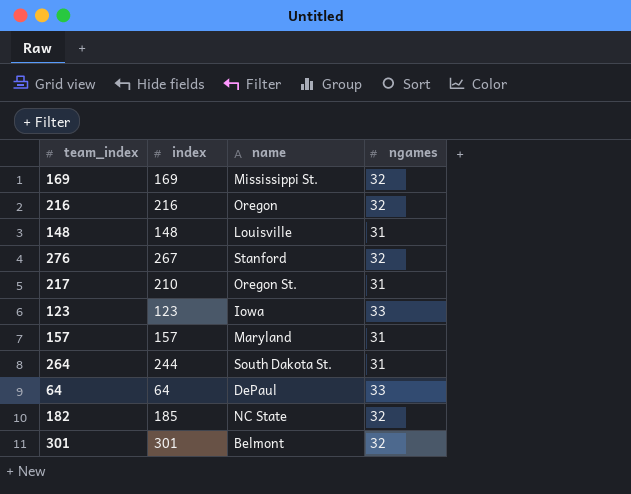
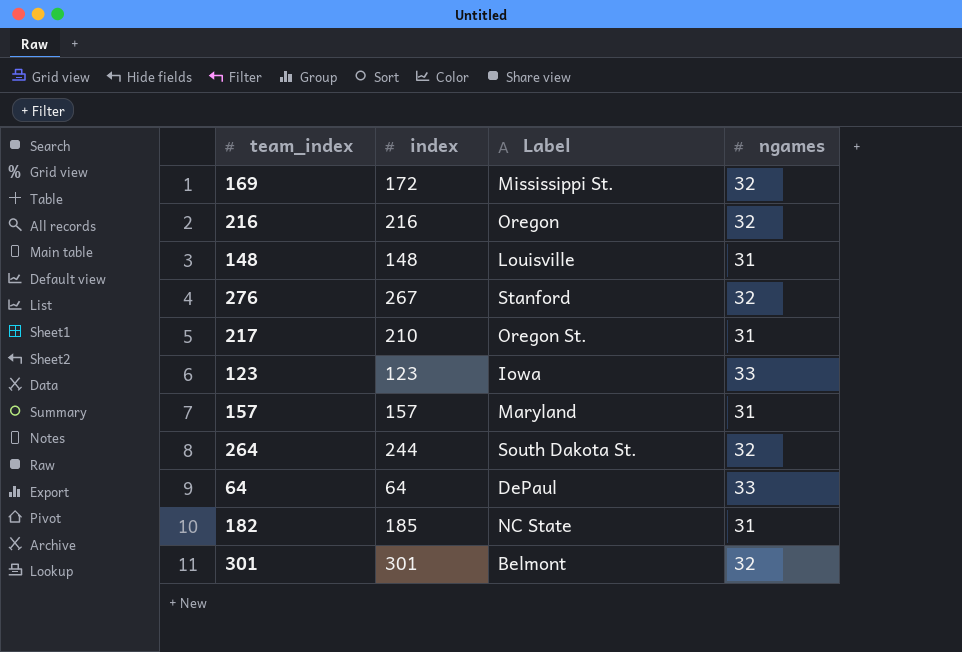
column name: name -> Label
169 | index: 169 -> 172
264 | ngames: 31 -> 32
182 | ngames: 32 -> 31

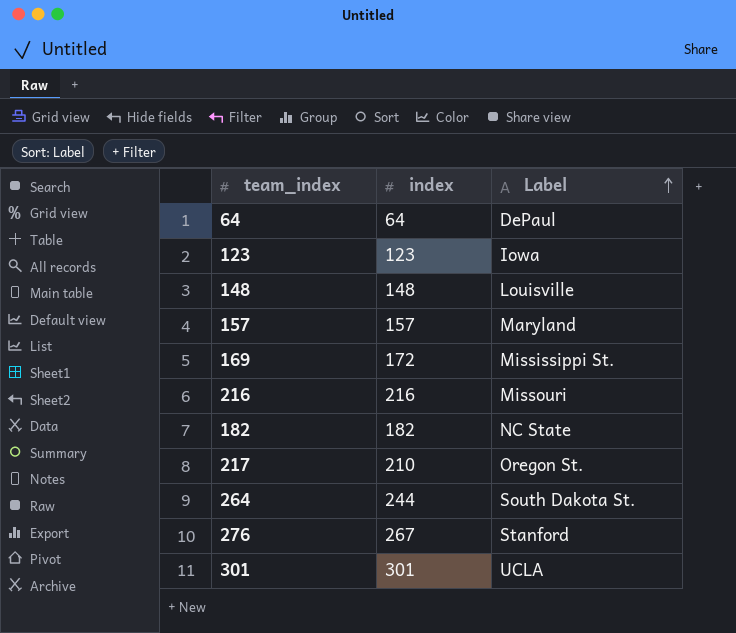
row order: none -> Label ascending
column ngames | position: 4 -> none
216 | Label: Oregon -> Missouri
182 | index: 185 -> 182
301 | Label: Belmont -> UCLA

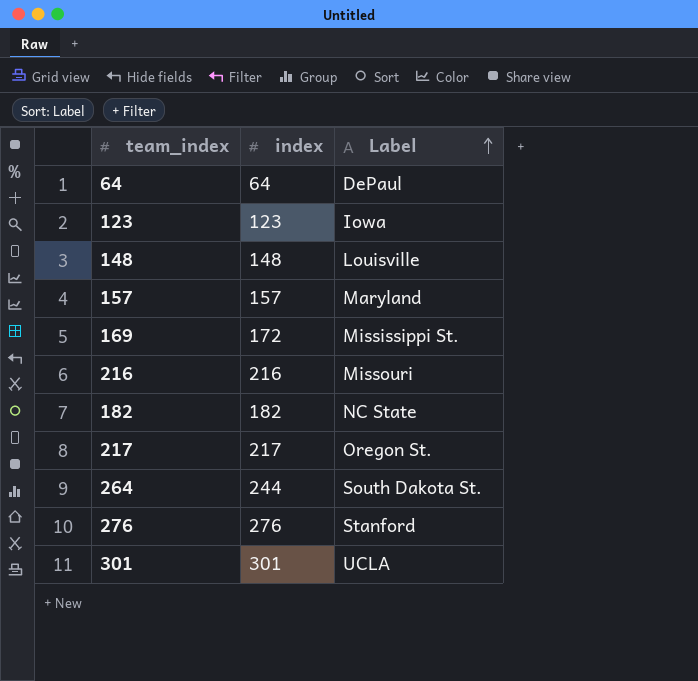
217 | index: 210 -> 217
276 | index: 267 -> 276

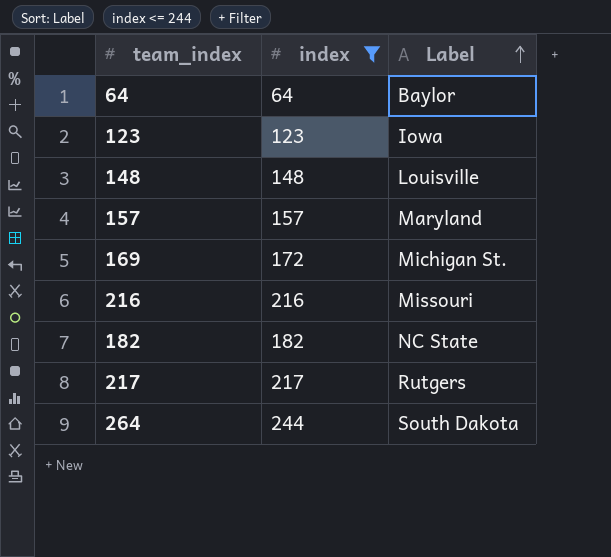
filter: none -> index <= 244
64 | Label: DePaul -> Baylor
169 | Label: Mississippi St. -> Michigan St.
217 | Label: Oregon St. -> Rutgers
264 | Label: South Dakota St. -> South Dakota

